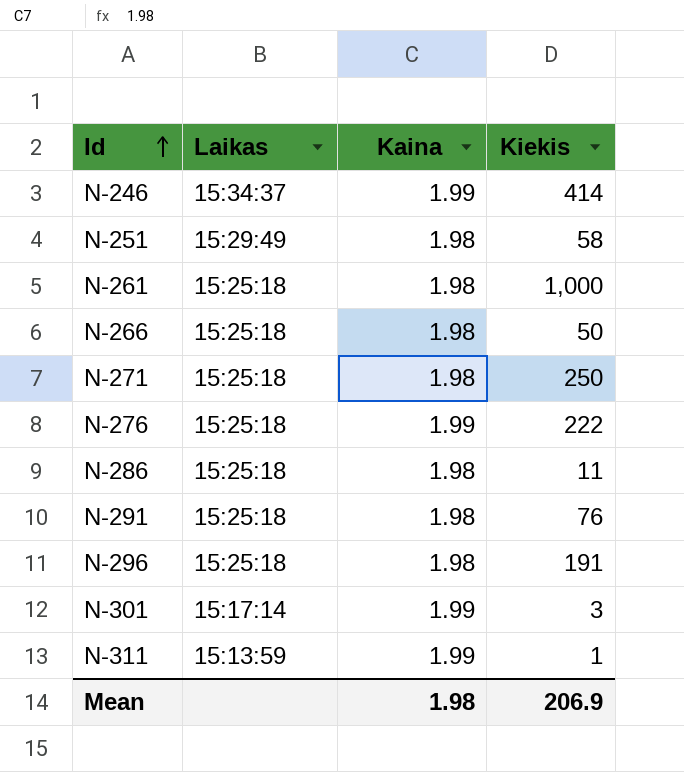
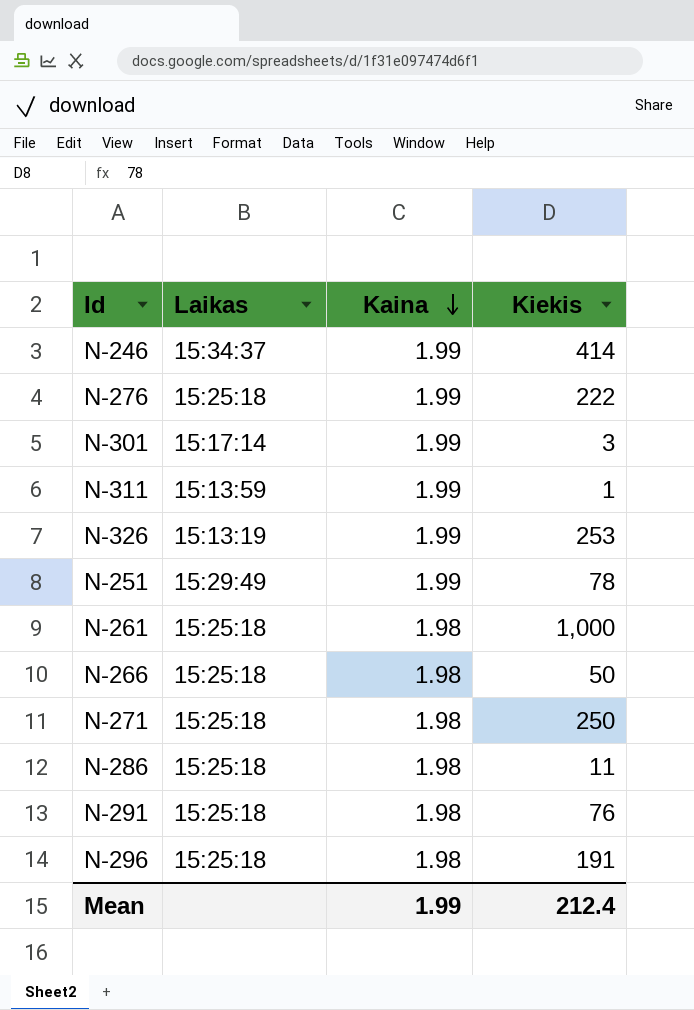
row order: Id ascending -> Kaina descending
row N-326: none -> 15:13:19 | 1.99 | 253
N-251 | Kaina: 1.98 -> 1.99
N-251 | Kiekis: 58 -> 78
Mean | Kaina: 1.98 -> 1.99
Mean | Kiekis: 206.9 -> 212.4

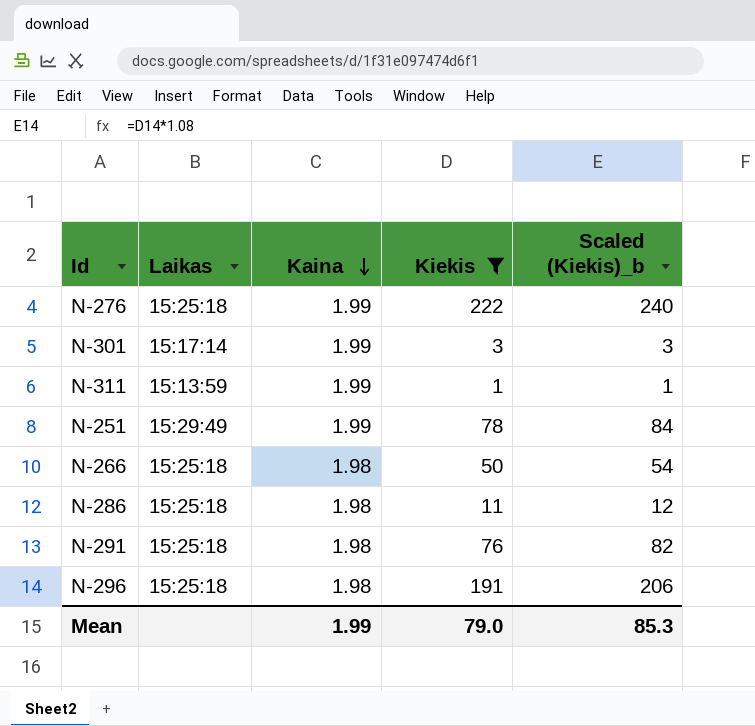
filter: none -> Kiekis <= 222
column Scaled (Kiekis)_b | formula: none -> [Kiekis] * 1.08
Mean | Kiekis: 212.4 -> 79.0

